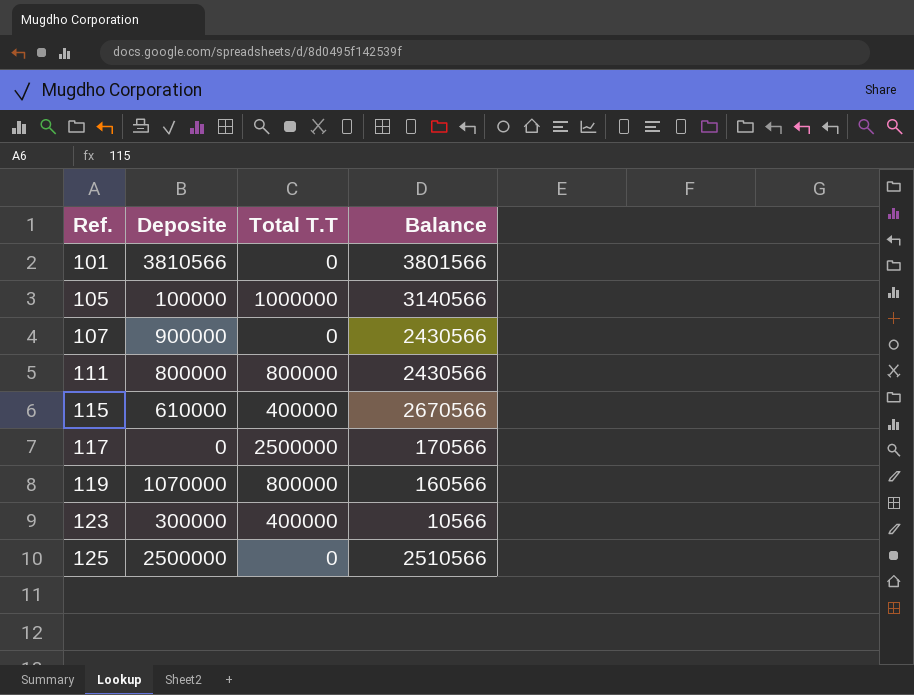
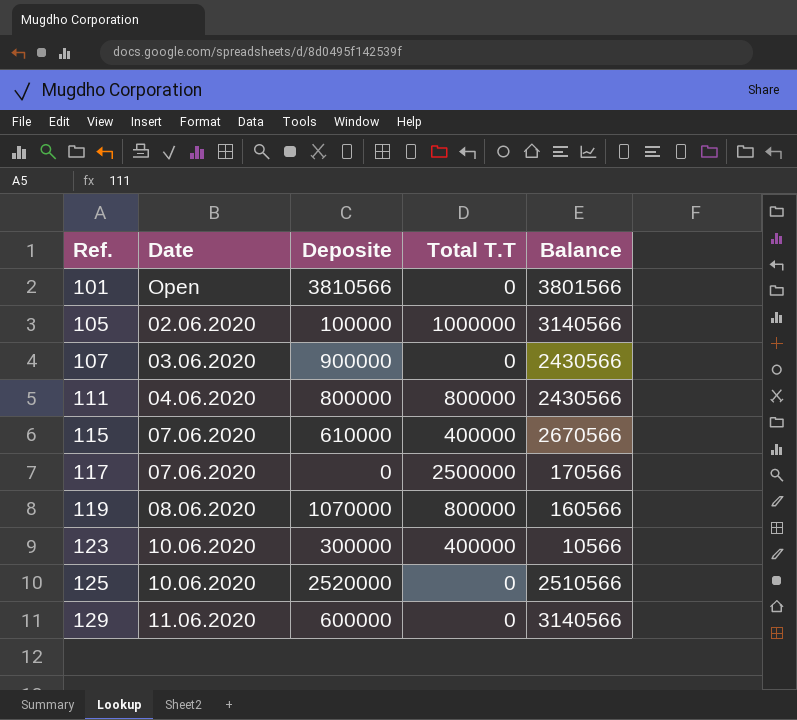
column Date | position: none -> 2
125 | Deposite: 2500000 -> 2520000
row 129: none -> 11.06.2020 | 600000 | 0 | 3140566

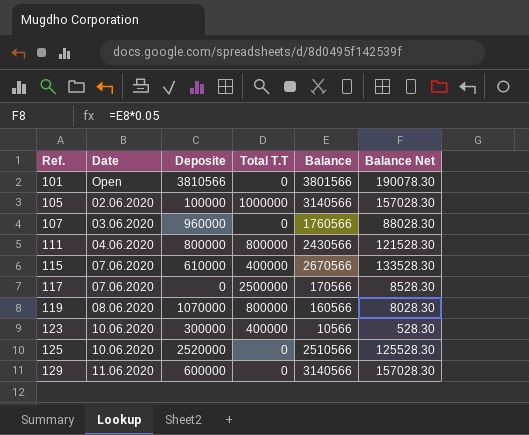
column Balance Net | formula: none -> [Balance] * 0.05
107 | Deposite: 900000 -> 960000
107 | Balance: 2430566 -> 1760566

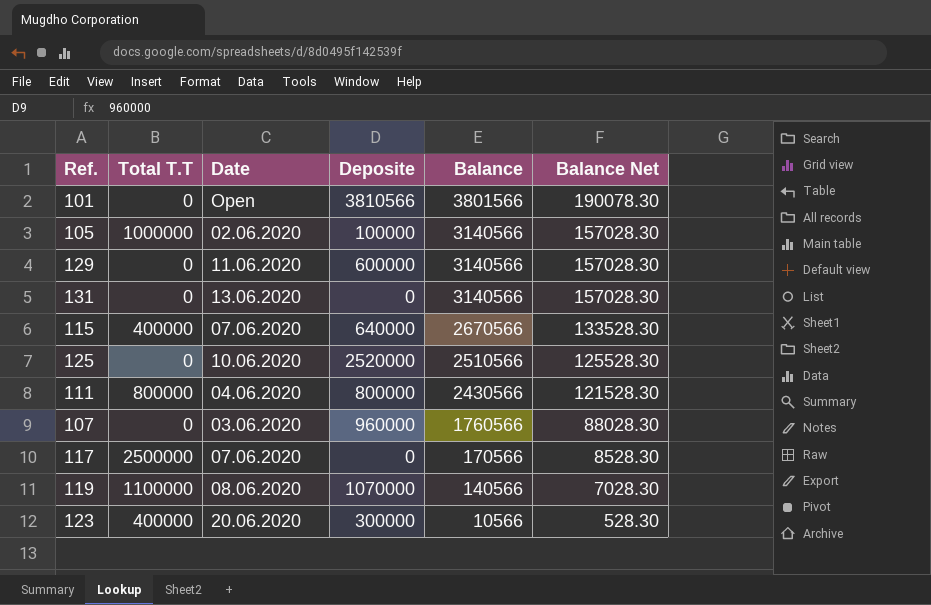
row order: Ref. ascending -> Balance descending
column Total T.T | position: 4 -> 2
row 131: none -> 0 | 13.06.2020 | 0 | 3140566 | 157028.30
115 | Deposite: 610000 -> 640000
119 | Total T.T: 800000 -> 1100000
119 | Balance: 160566 -> 140566
119 | Balance Net: 8028.30 -> 7028.30
123 | Date: 10.06.2020 -> 20.06.2020

